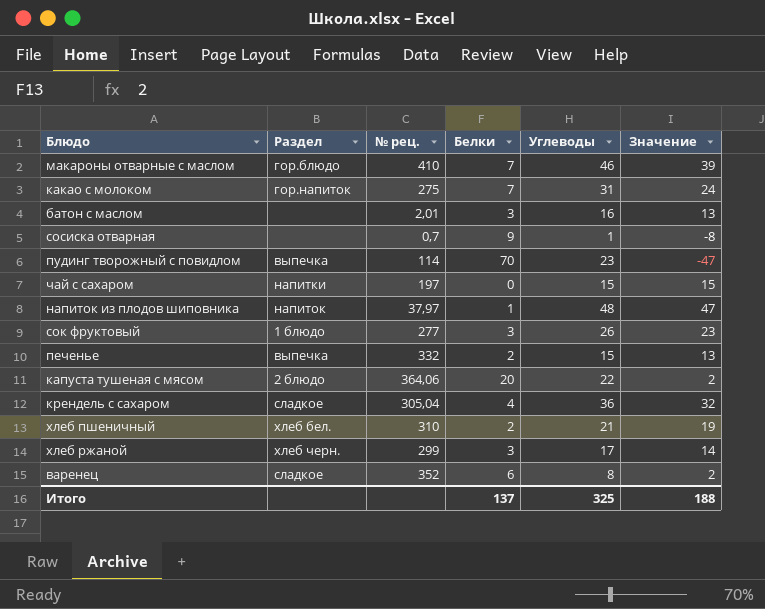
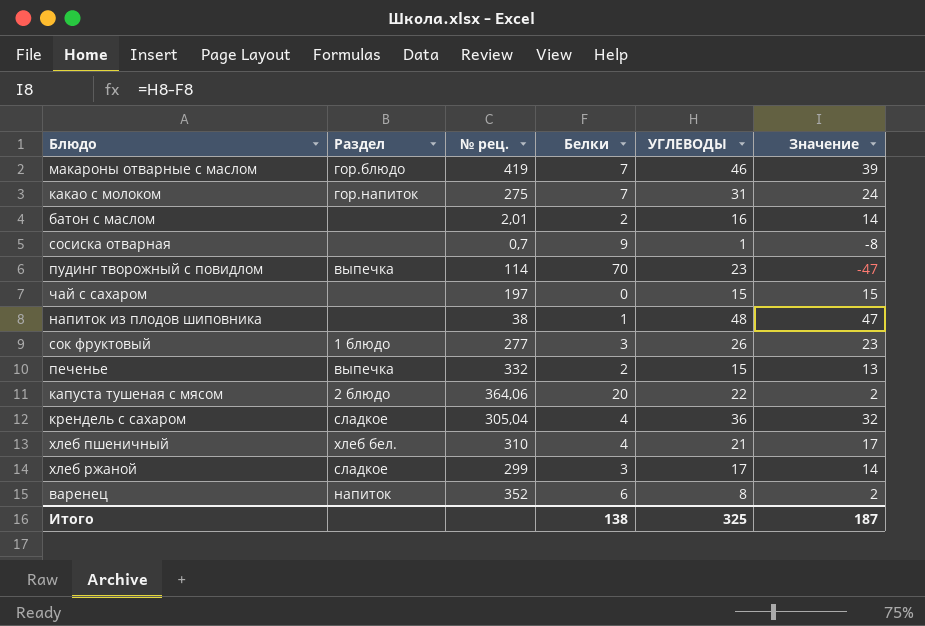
column name: Углеводы -> УГЛЕВОДЫ
макароны отварные с маслом | № рец.: 410 -> 419
батон с маслом | Белки: 3 -> 2
батон с маслом | Значение: 13 -> 14
чай с сахаром | Раздел: напитки -> none
напиток из плодов шиповника | Раздел: напиток -> none
напиток из плодов шиповника | № рец.: 37,97 -> 38
хлеб пшеничный | Белки: 2 -> 4
хлеб пшеничный | Значение: 19 -> 17
хлеб ржаной | Раздел: хлеб черн. -> сладкое
варенец | Раздел: сладкое -> напиток
Итого | Белки: 137 -> 138
Итого | Значение: 188 -> 187

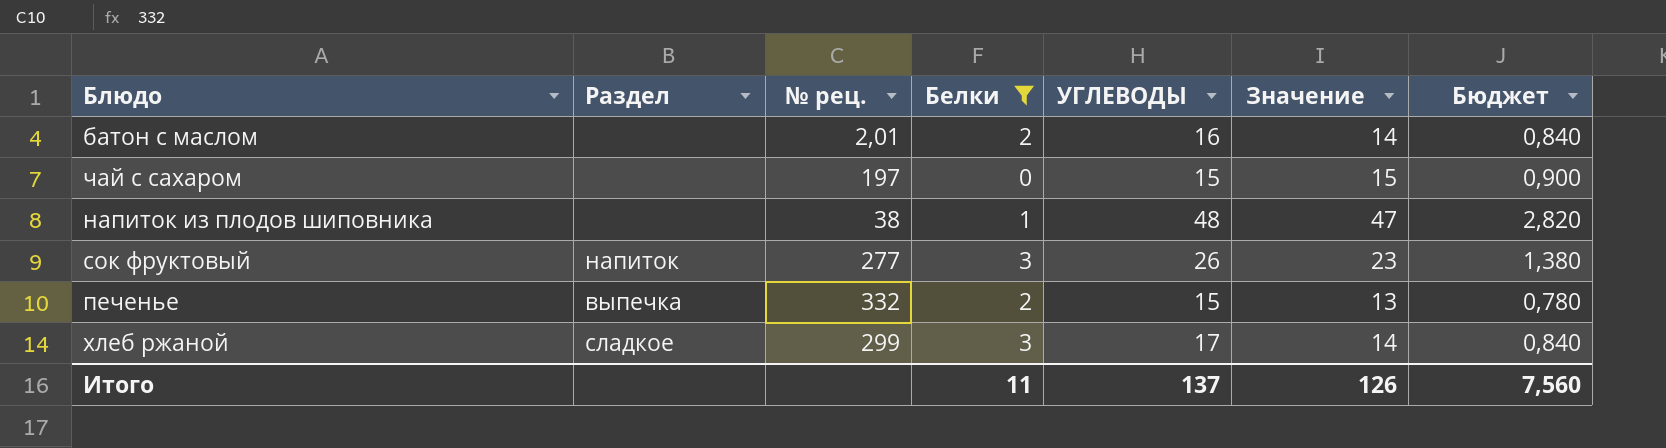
filter: none -> Белки <= 3
column Бюджет | formula: none -> [Значение] * 0,06
сок фруктовый | Раздел: 1 блюдо -> напиток
Итого | Белки: 138 -> 11
Итого | УГЛЕВОДЫ: 325 -> 137
Итого | Значение: 187 -> 126

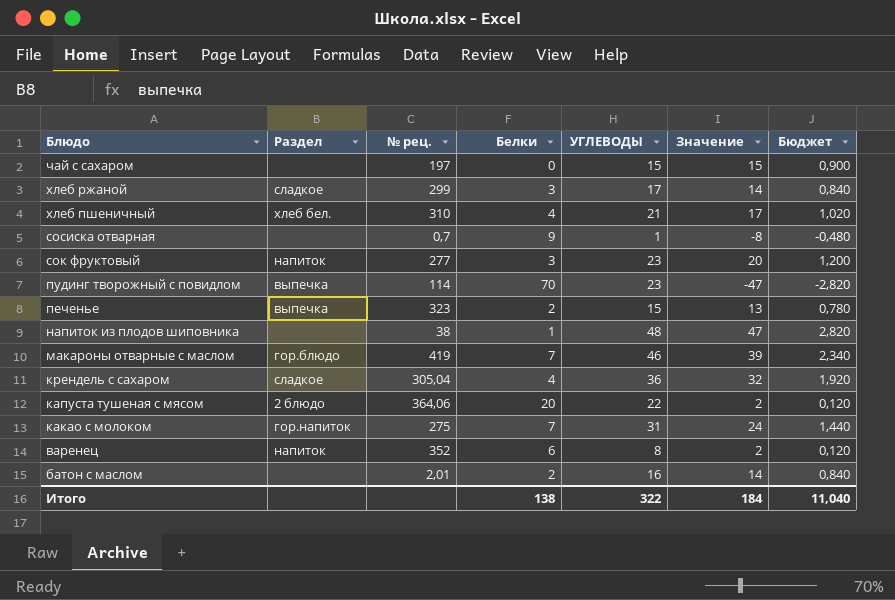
filter: Белки <= 3 -> none
row order: none -> Блюдо descending
сок фруктовый | УГЛЕВОДЫ: 26 -> 23
сок фруктовый | Значение: 23 -> 20
сок фруктовый | Бюджет: 1,380 -> 1,200
печенье | № рец.: 332 -> 323
Итого | Белки: 11 -> 138
Итого | УГЛЕВОДЫ: 137 -> 322
Итого | Значение: 126 -> 184
Итого | Бюджет: 7,560 -> 11,040

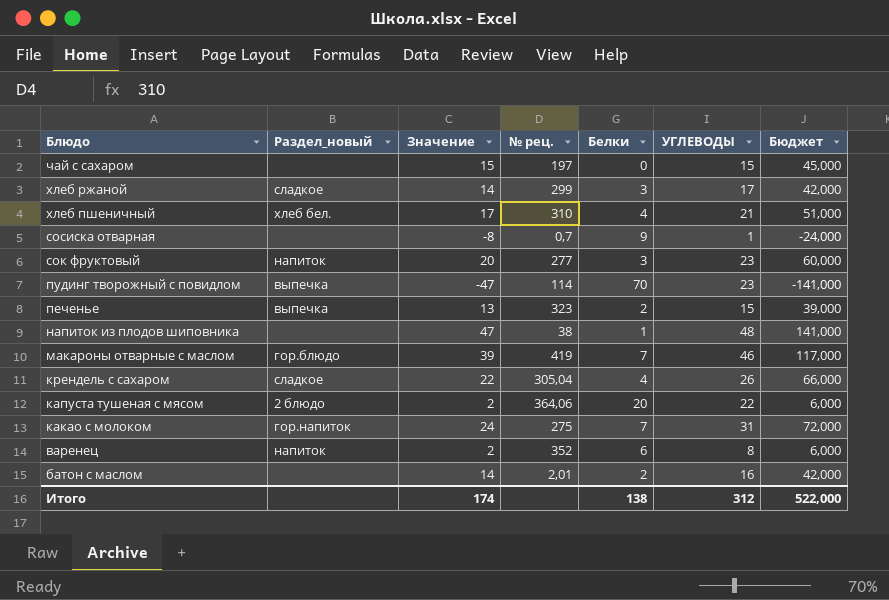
column name: Раздел -> Раздел_новый
column Значение | position: 6 -> 3
column Бюджет | formula: [Значение] * 0,06 -> [Значение] * 3
крендель с сахаром | Значение: 32 -> 22
крендель с сахаром | УГЛЕВОДЫ: 36 -> 26
Итого | Значение: 184 -> 174
Итого | УГЛЕВОДЫ: 322 -> 312
Итого | Бюджет: 11,040 -> 522,000

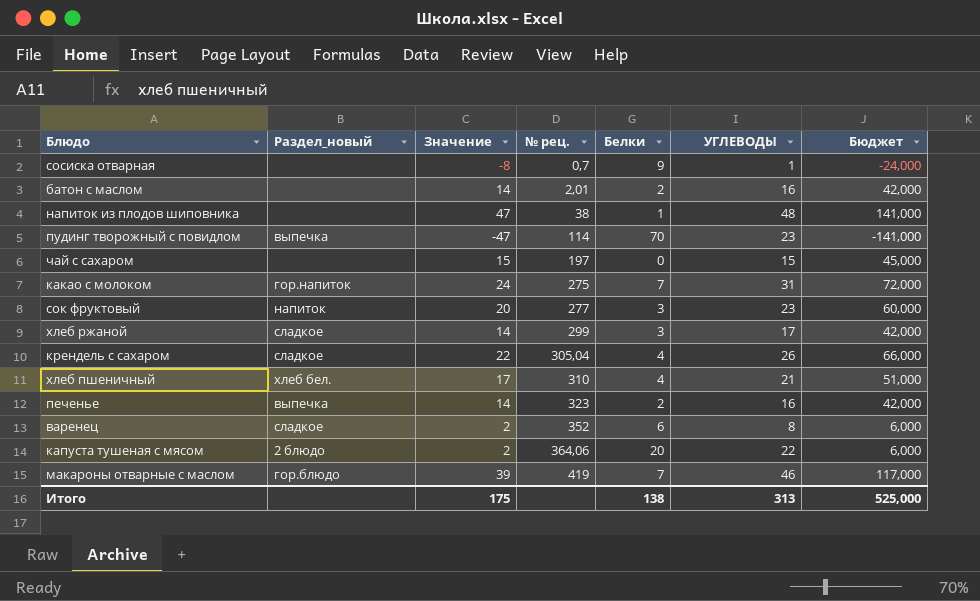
row order: Блюдо descending -> № рец. ascending
печенье | Значение: 13 -> 14
печенье | УГЛЕВОДЫ: 15 -> 16
печенье | Бюджет: 39,000 -> 42,000
варенец | Раздел_новый: напиток -> сладкое
Итого | Значение: 174 -> 175
Итого | УГЛЕВОДЫ: 312 -> 313
Итого | Бюджет: 522,000 -> 525,000

